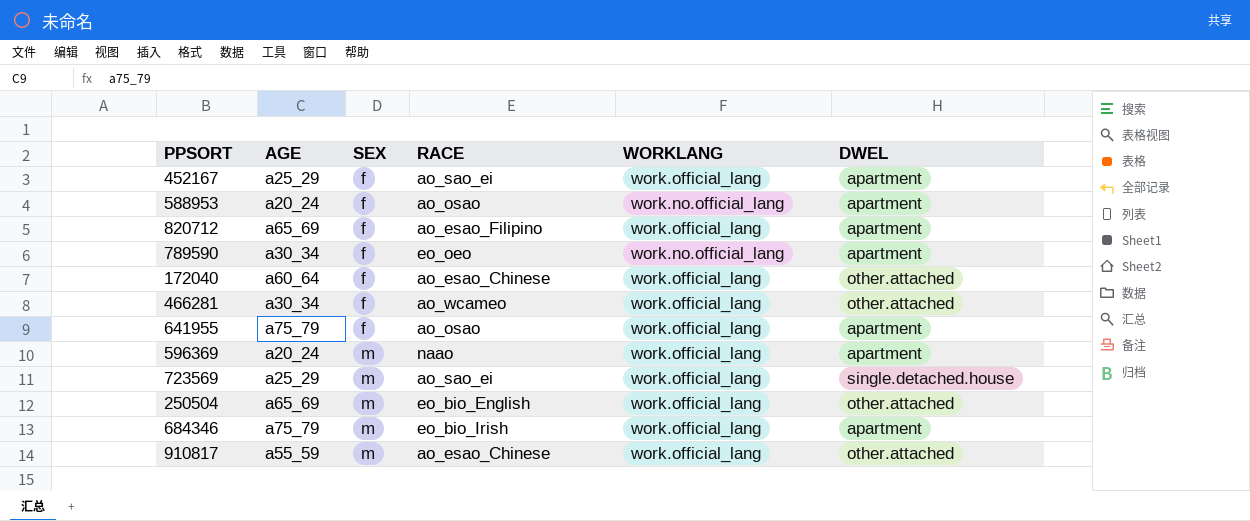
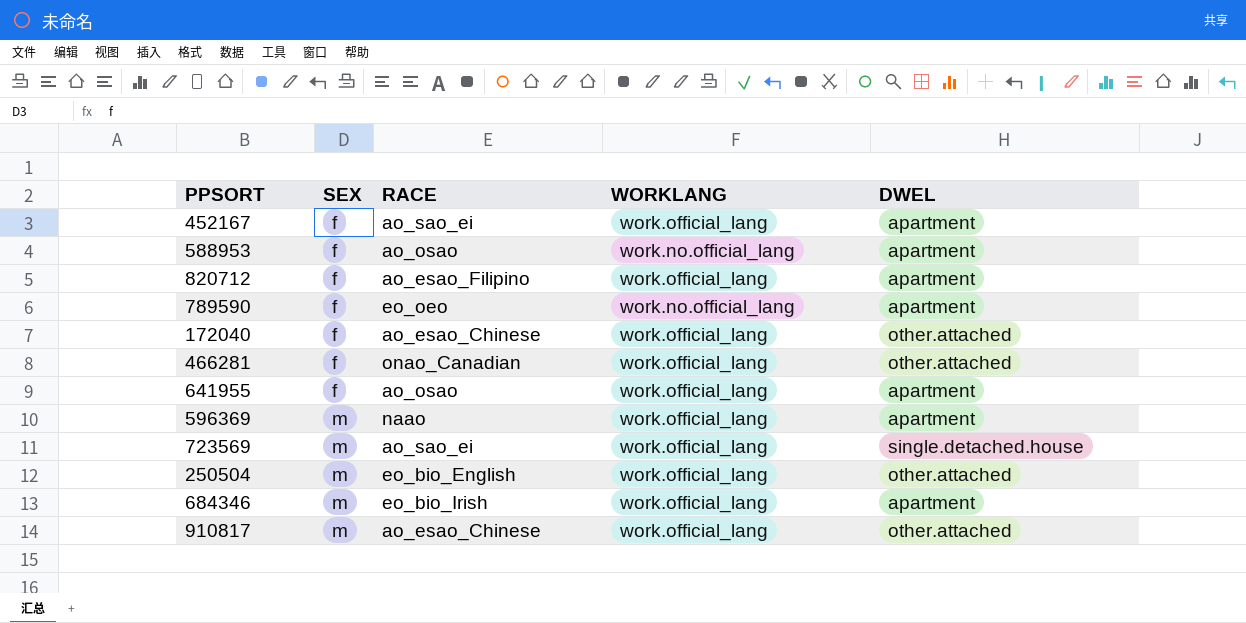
column AGE | position: 2 -> none
466281 | RACE: ao_wcameo -> onao_Canadian

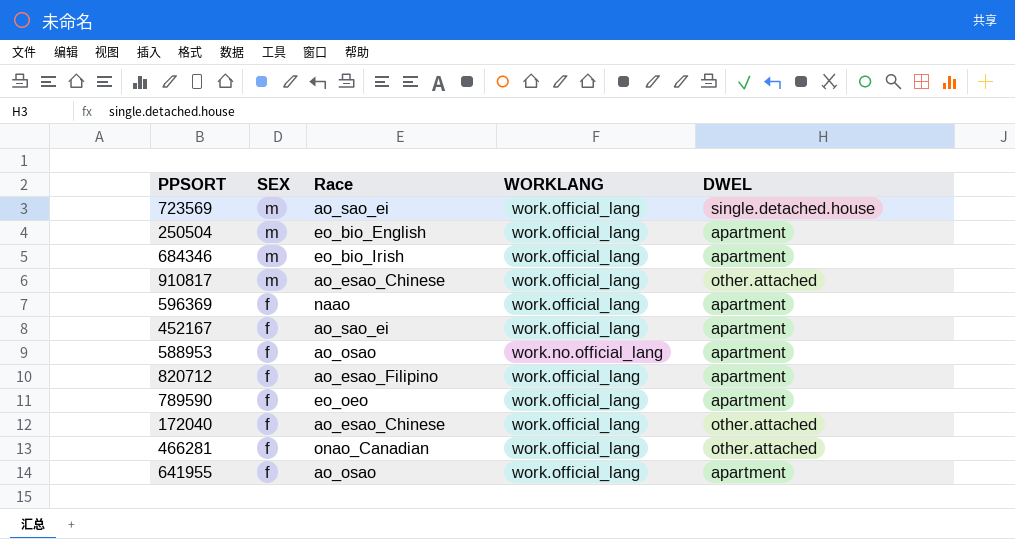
row order: SEX ascending -> SEX descending
column name: RACE -> Race
250504 | DWEL: other.attached -> apartment
596369 | SEX: m -> f
789590 | WORKLANG: work.no.official_lang -> work.official_lang

